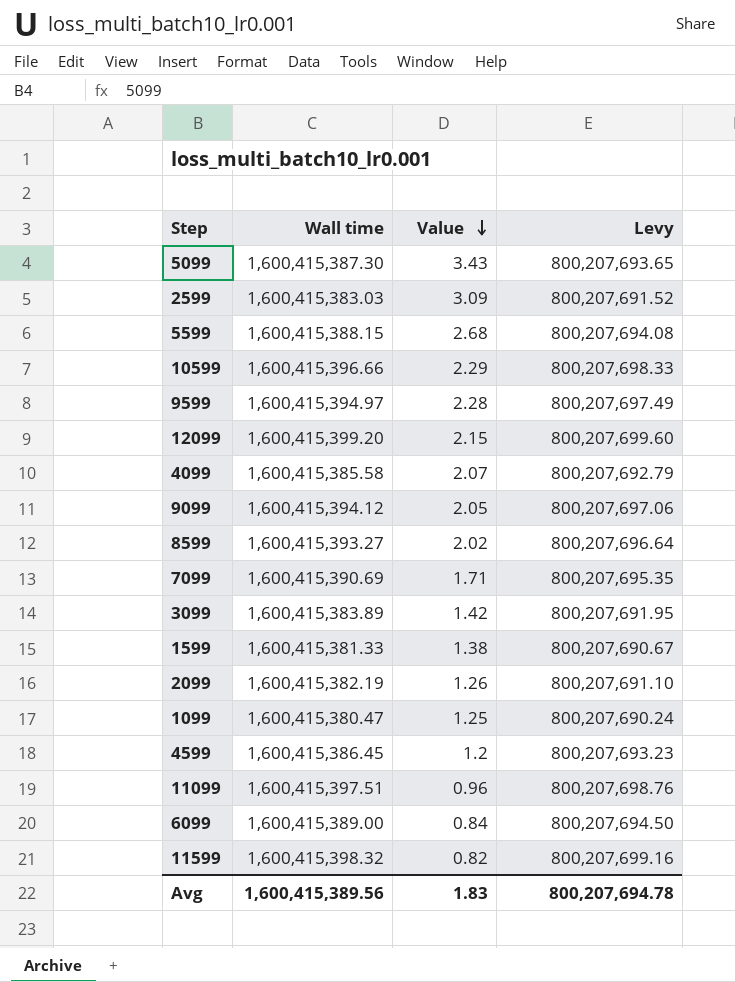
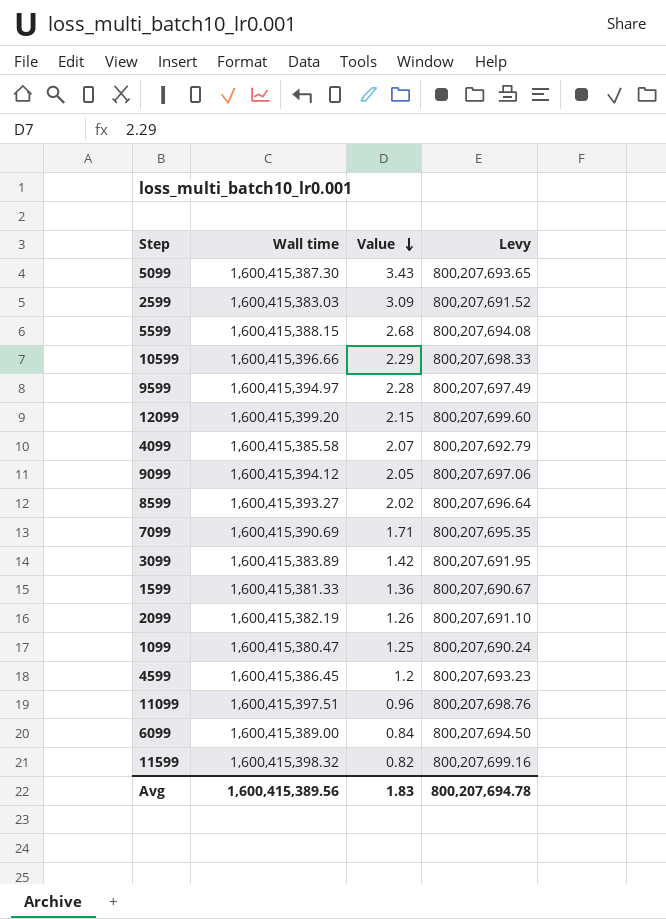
1599 | Value: 1.38 -> 1.36

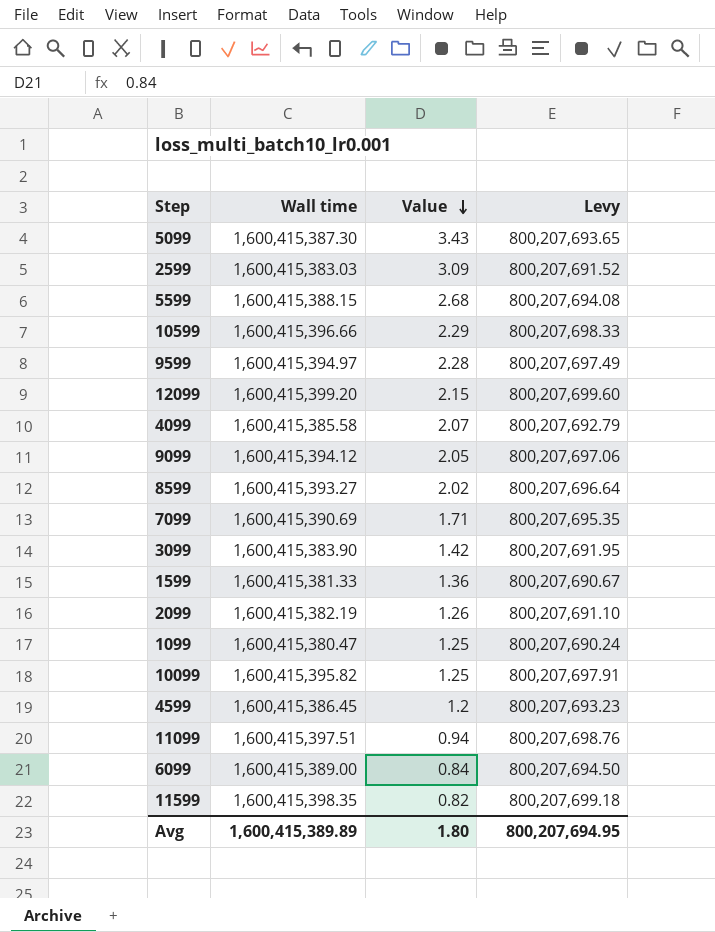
3099 | Wall time: 1,600,415,383.89 -> 1,600,415,383.90
row 10099: none -> 1,600,415,395.82 | 1.25 | 800,207,697.91
11099 | Value: 0.96 -> 0.94
11599 | Wall time: 1,600,415,398.32 -> 1,600,415,398.35
11599 | Levy: 800,207,699.16 -> 800,207,699.18
Avg | Wall time: 1,600,415,389.56 -> 1,600,415,389.89
Avg | Value: 1.83 -> 1.80
Avg | Levy: 800,207,694.78 -> 800,207,694.95

